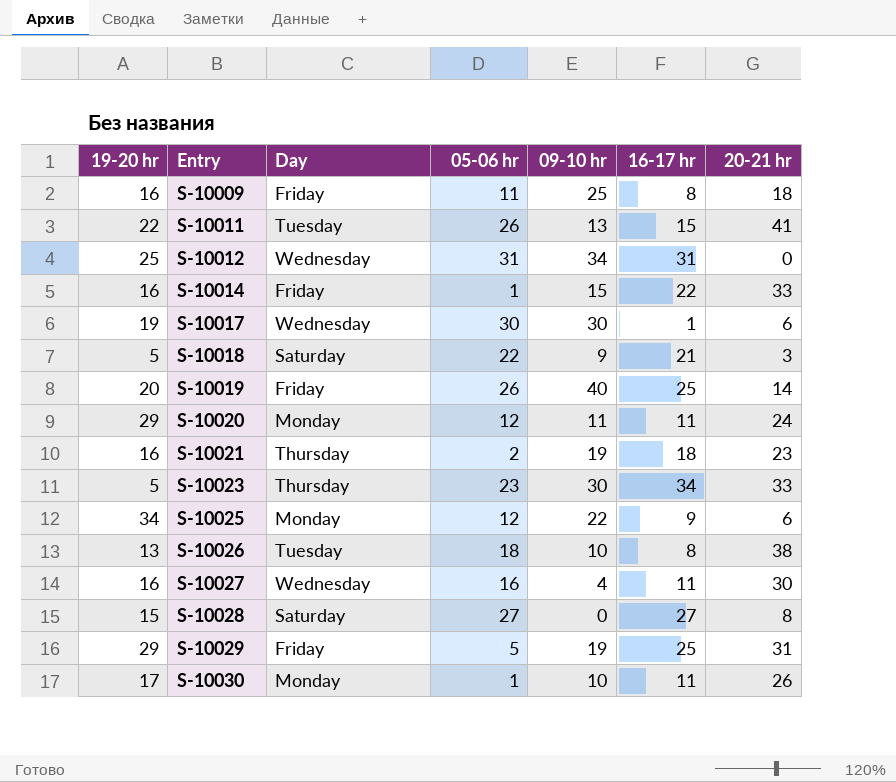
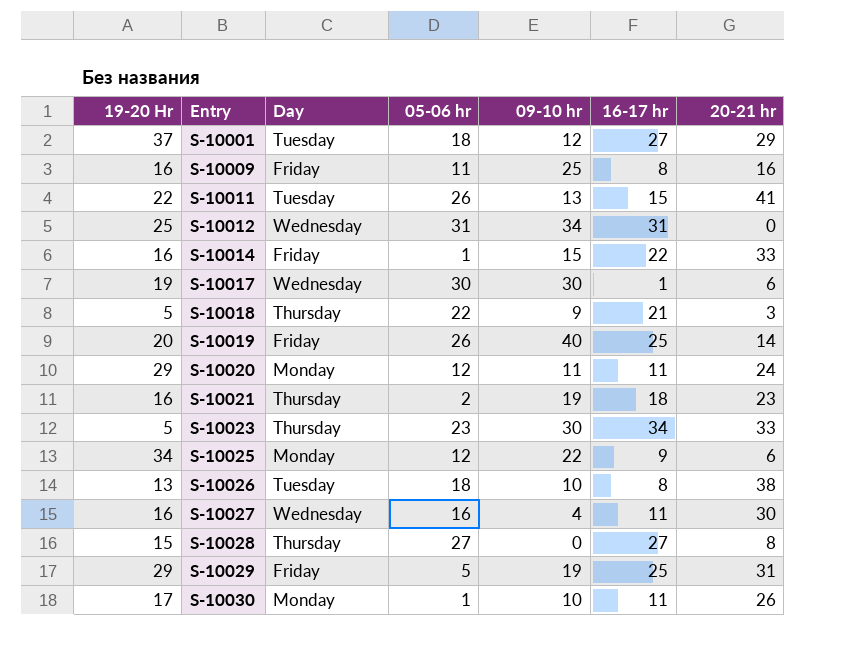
column name: 19-20 hr -> 19-20 Hr
row S-10001: none -> 37 | Tuesday | 18 | 12 | 27 | 29
S-10009 | 20-21 hr: 18 -> 16
S-10018 | Day: Saturday -> Thursday
S-10028 | Day: Saturday -> Thursday

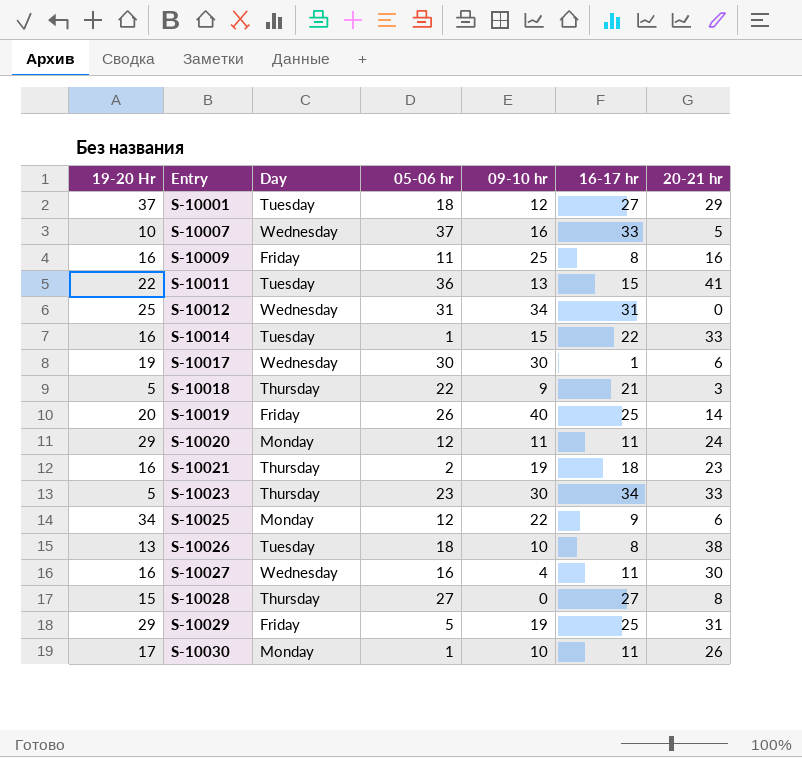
row S-10007: none -> 10 | Wednesday | 37 | 16 | 33 | 5
S-10011 | 05-06 hr: 26 -> 36
S-10014 | Day: Friday -> Tuesday

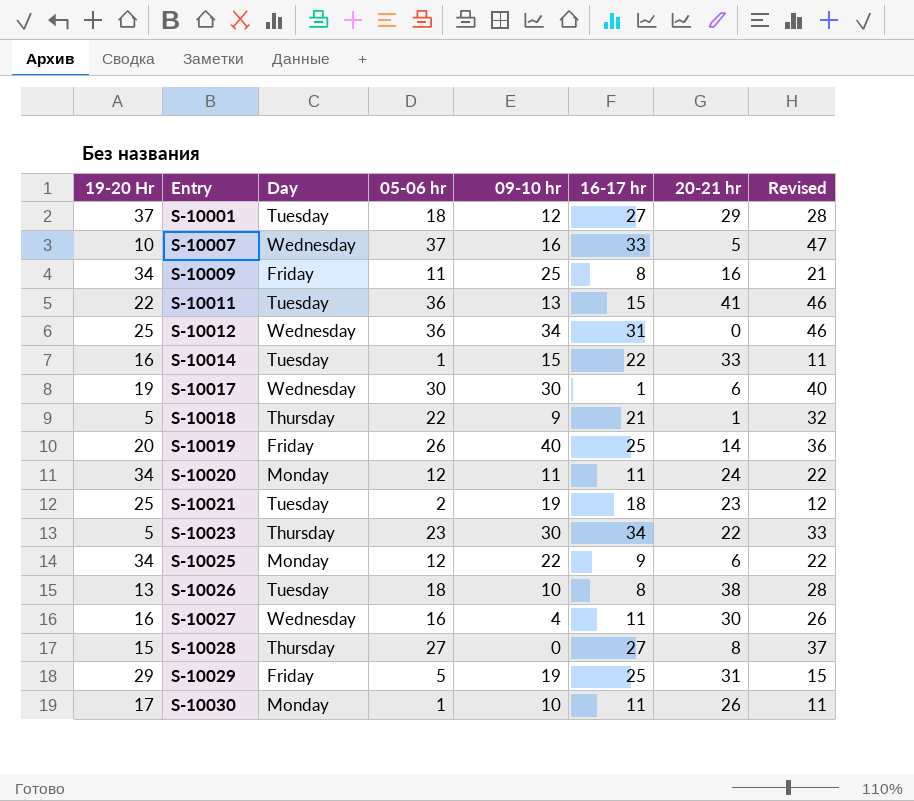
column Revised | formula: none -> [05-06 hr] + 10
S-10009 | 19-20 Hr: 16 -> 34
S-10012 | 05-06 hr: 31 -> 36
S-10018 | 20-21 hr: 3 -> 1
S-10020 | 19-20 Hr: 29 -> 34
S-10021 | 19-20 Hr: 16 -> 25
S-10021 | Day: Thursday -> Tuesday
S-10023 | 20-21 hr: 33 -> 22

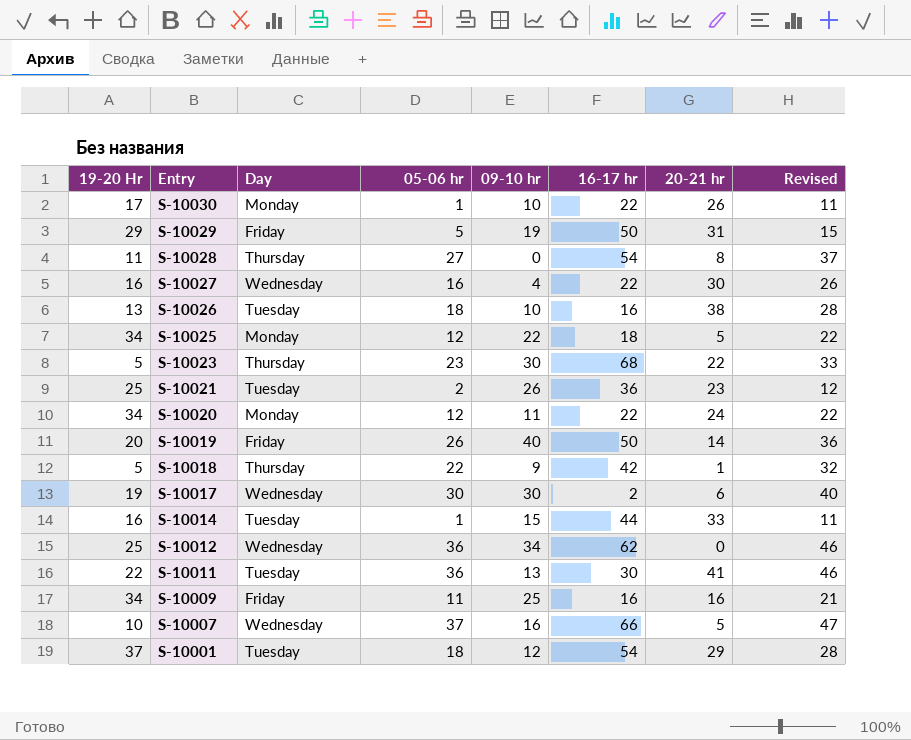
row order: Entry ascending -> Entry descending
S-10030 | 16-17 hr: 11 -> 22
S-10029 | 16-17 hr: 25 -> 50
S-10028 | 19-20 Hr: 15 -> 11
S-10028 | 16-17 hr: 27 -> 54
S-10027 | 16-17 hr: 11 -> 22
S-10026 | 16-17 hr: 8 -> 16
S-10025 | 16-17 hr: 9 -> 18
S-10025 | 20-21 hr: 6 -> 5
S-10023 | 16-17 hr: 34 -> 68
S-10021 | 09-10 hr: 19 -> 26
S-10021 | 16-17 hr: 18 -> 36
S-10020 | 16-17 hr: 11 -> 22
S-10019 | 16-17 hr: 25 -> 50
S-10018 | 16-17 hr: 21 -> 42
S-10017 | 16-17 hr: 1 -> 2
S-10014 | 16-17 hr: 22 -> 44
S-10012 | 16-17 hr: 31 -> 62
S-10011 | 16-17 hr: 15 -> 30
S-10009 | 16-17 hr: 8 -> 16
S-10007 | 16-17 hr: 33 -> 66
S-10001 | 16-17 hr: 27 -> 54

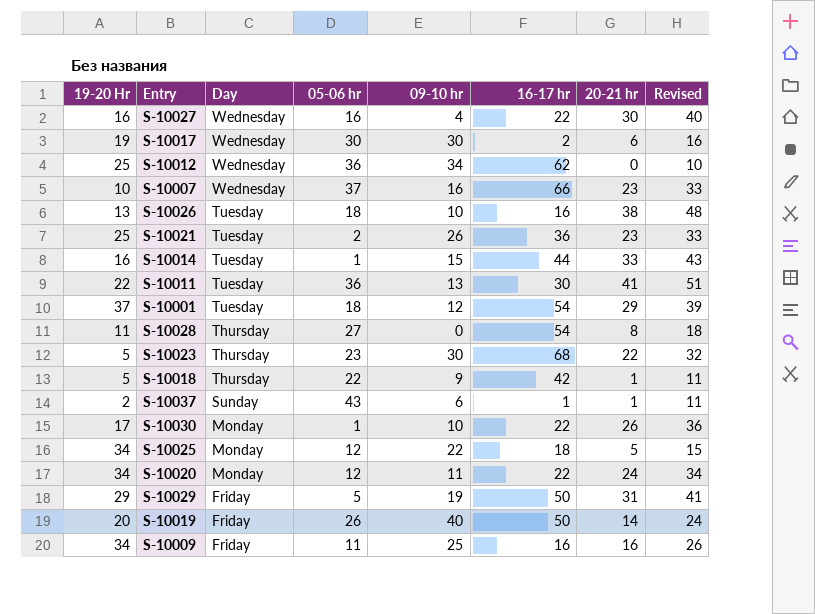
row order: Entry descending -> Day descending
column Revised | formula: [05-06 hr] + 10 -> [20-21 hr] + 10
S-10007 | 20-21 hr: 5 -> 23
row S-10037: none -> 2 | Sunday | 43 | 6 | 1 | 1 | 11

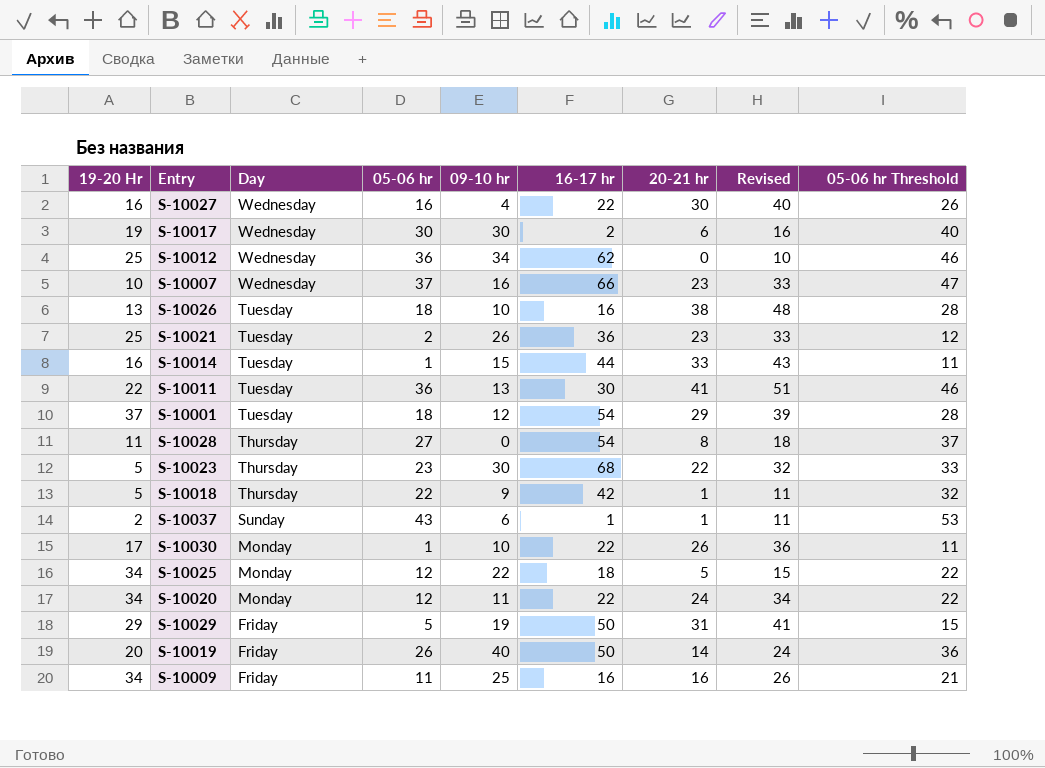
column 05-06 hr Threshold | formula: none -> [05-06 hr] + 10

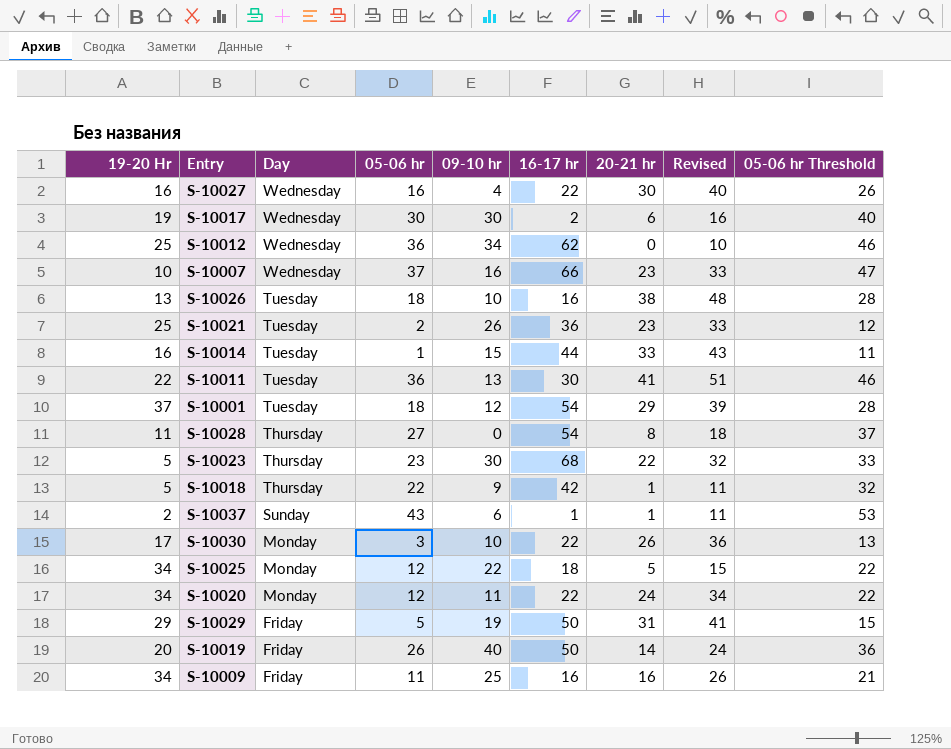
S-10030 | 05-06 hr: 1 -> 3
S-10030 | 05-06 hr Threshold: 11 -> 13

